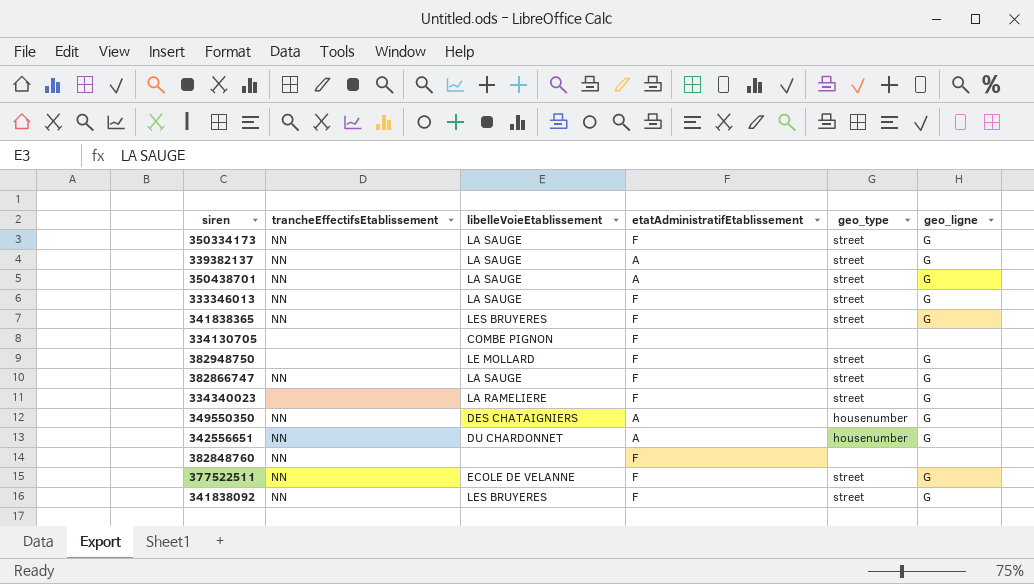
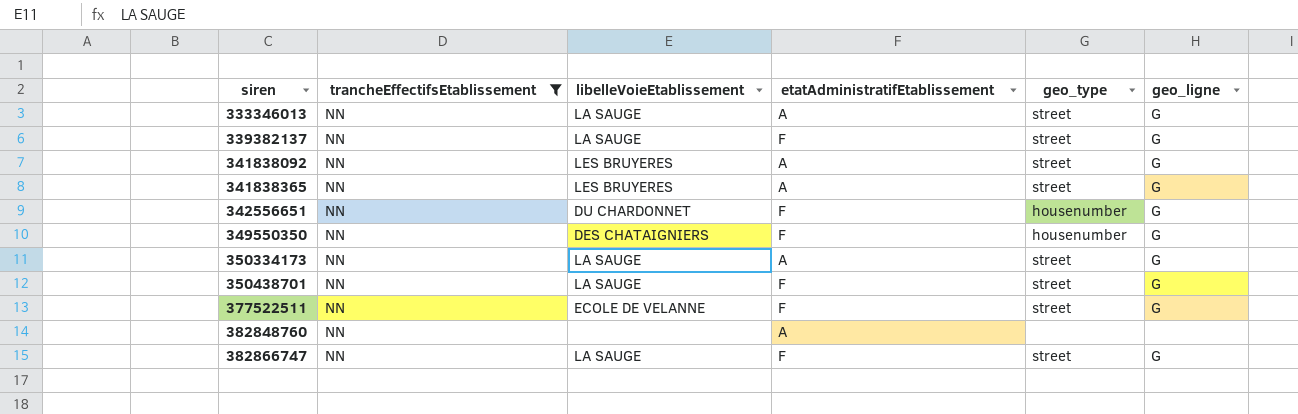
filter: none -> trancheEffectifsEtablissement = NN
row order: none -> siren ascending
333346013 | etatAdministratifEtablissement: F -> A
339382137 | etatAdministratifEtablissement: A -> F
341838092 | etatAdministratifEtablissement: F -> A
341838365 | etatAdministratifEtablissement: F -> A
342556651 | etatAdministratifEtablissement: A -> F
349550350 | etatAdministratifEtablissement: A -> F
350334173 | etatAdministratifEtablissement: F -> A
350438701 | etatAdministratifEtablissement: A -> F
382848760 | etatAdministratifEtablissement: F -> A

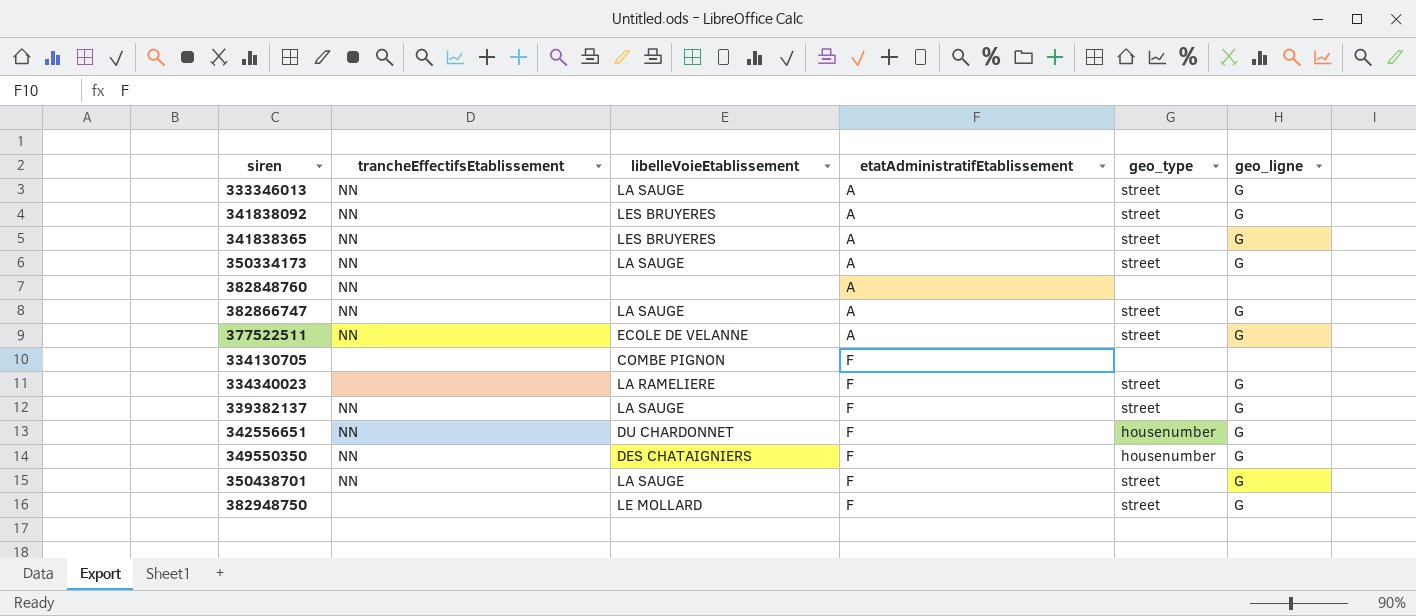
filter: trancheEffectifsEtablissement = NN -> none
row order: siren ascending -> etatAdministratifEtablissement ascending
382866747 | etatAdministratifEtablissement: F -> A
377522511 | etatAdministratifEtablissement: F -> A

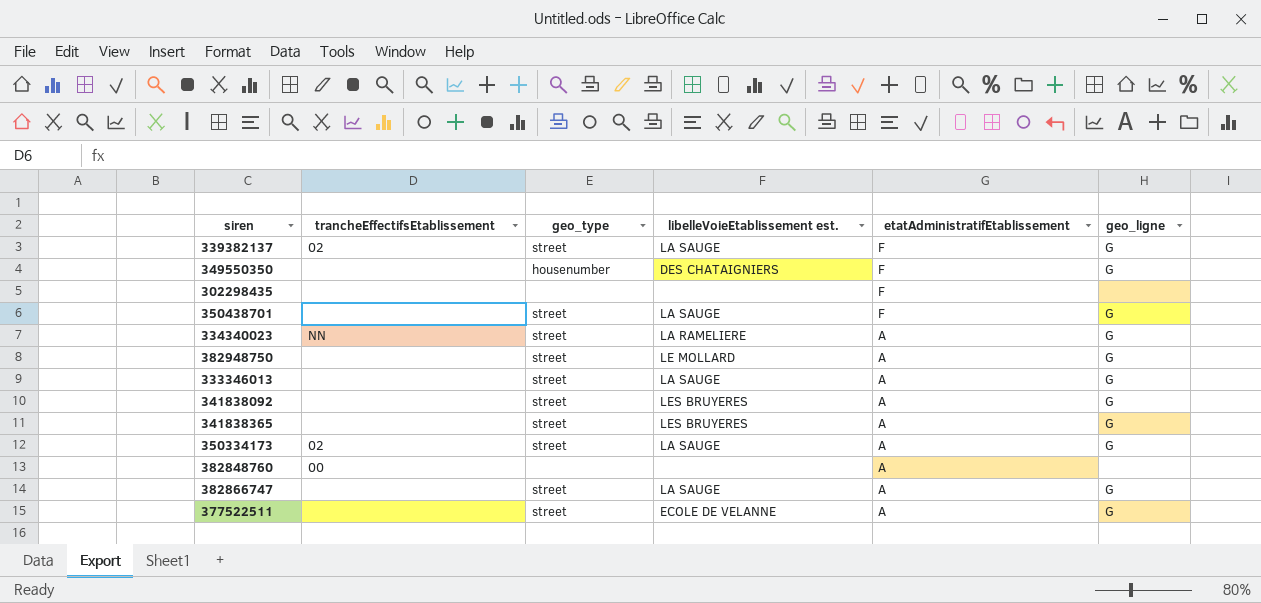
row order: etatAdministratifEtablissement ascending -> etatAdministratifEtablissement descending
column geo_type | position: 5 -> 3
column name: libelleVoieEtablissement -> libelleVoieEtablissement est.
row 334130705: none | COMBE PIGNON | F | none | none -> none
row 342556651: NN | DU CHARDONNET | F | housenumber | G -> none
339382137 | trancheEffectifsEtablissement: NN -> 02
349550350 | trancheEffectifsEtablissement: NN -> none
row 302298435: none -> none | none | none | F | none
350438701 | trancheEffectifsEtablissement: NN -> none
334340023 | trancheEffectifsEtablissement: none -> NN
334340023 | etatAdministratifEtablissement: F -> A
382948750 | etatAdministratifEtablissement: F -> A
333346013 | trancheEffectifsEtablissement: NN -> none
341838092 | trancheEffectifsEtablissement: NN -> none
341838365 | trancheEffectifsEtablissement: NN -> none
350334173 | trancheEffectifsEtablissement: NN -> 02
382848760 | trancheEffectifsEtablissement: NN -> 00
382866747 | trancheEffectifsEtablissement: NN -> none
377522511 | trancheEffectifsEtablissement: NN -> none

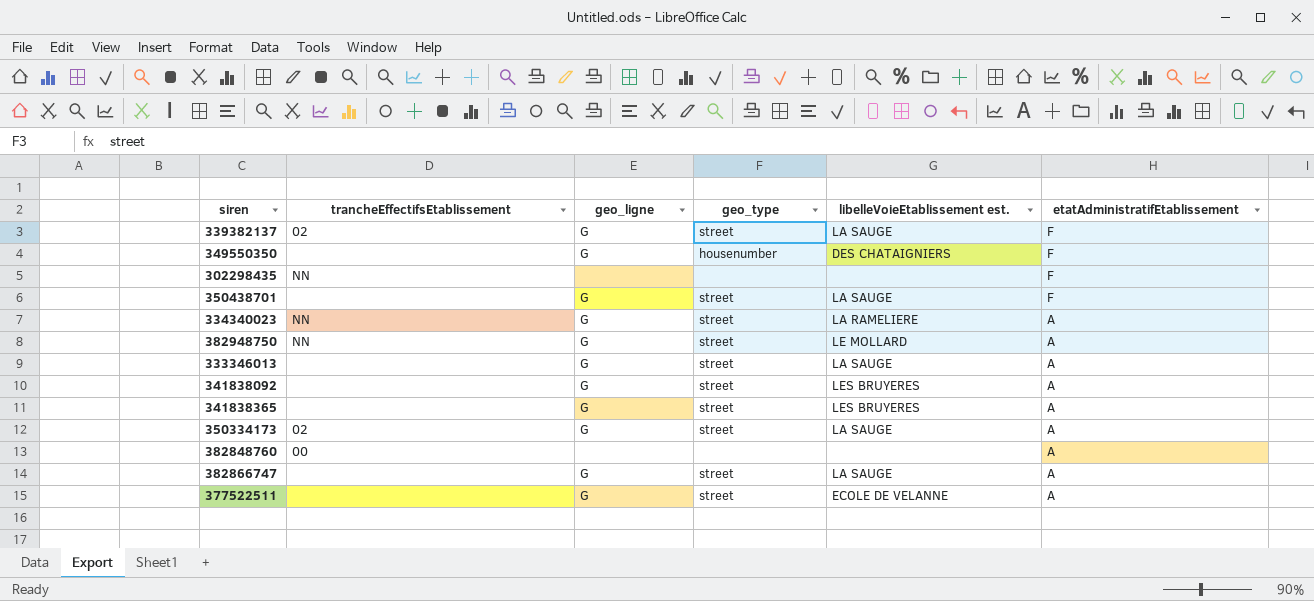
column geo_ligne | position: 6 -> 3
302298435 | trancheEffectifsEtablissement: none -> NN
382948750 | trancheEffectifsEtablissement: none -> NN

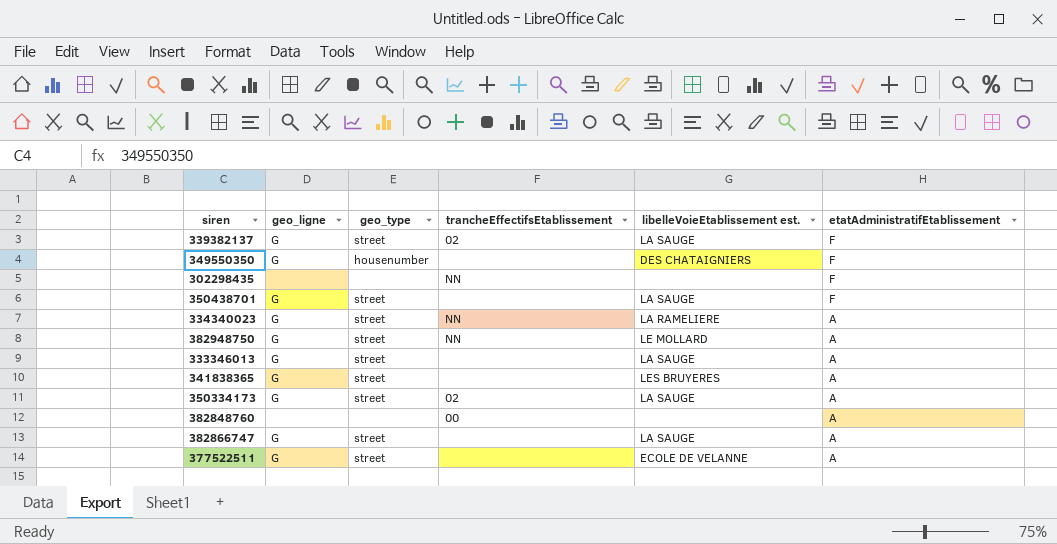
column trancheEffectifsEtablissement | position: 2 -> 4
row 341838092: none | G | street | LES BRUYERES | A -> none

